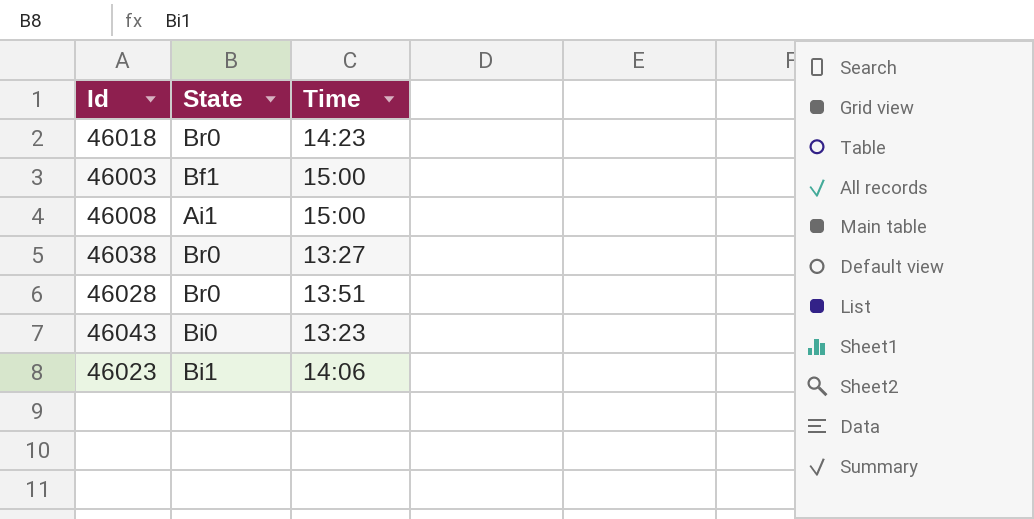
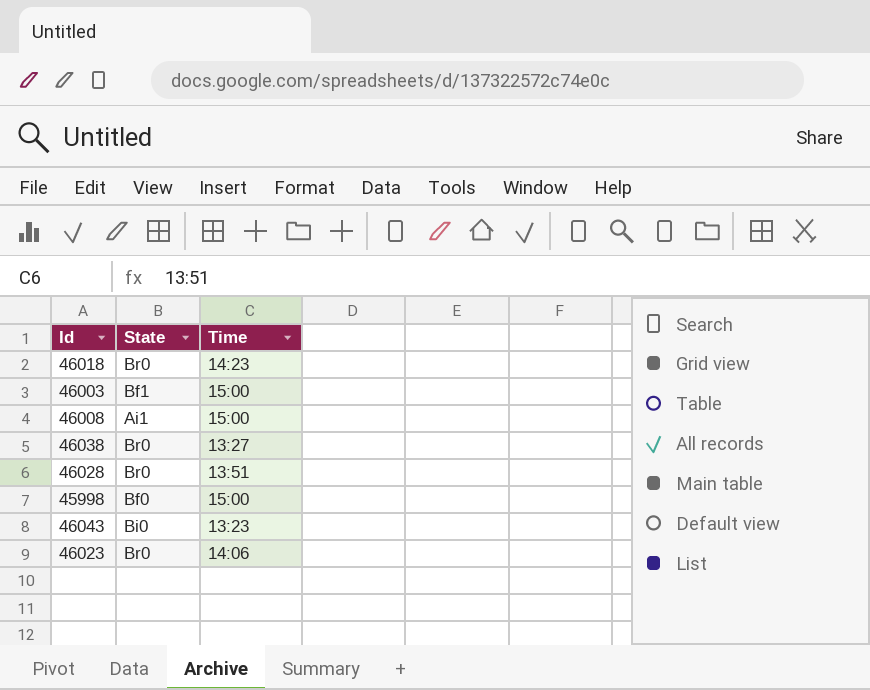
row 45998: none -> Bf0 | 15:00
46023 | State: Bi1 -> Br0

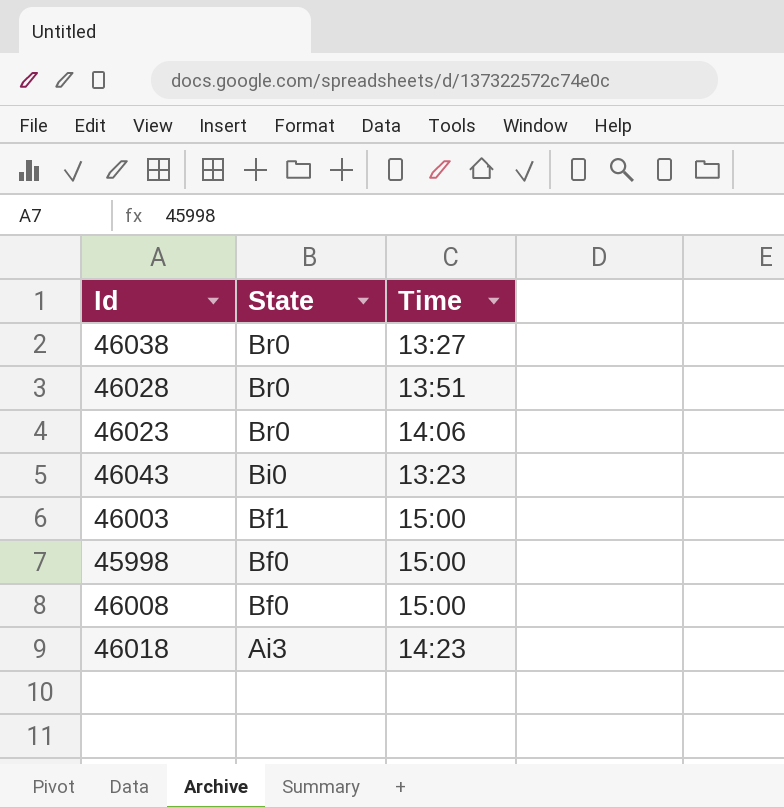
row order: none -> State descending
46008 | State: Ai1 -> Bf0
46018 | State: Br0 -> Ai3

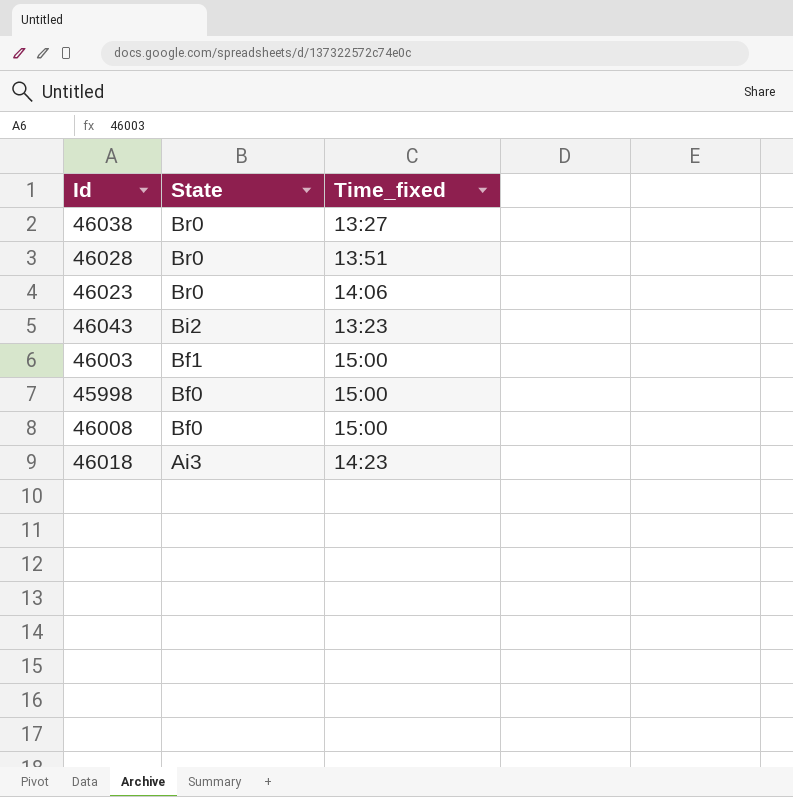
column name: Time -> Time_fixed
46043 | State: Bi0 -> Bi2

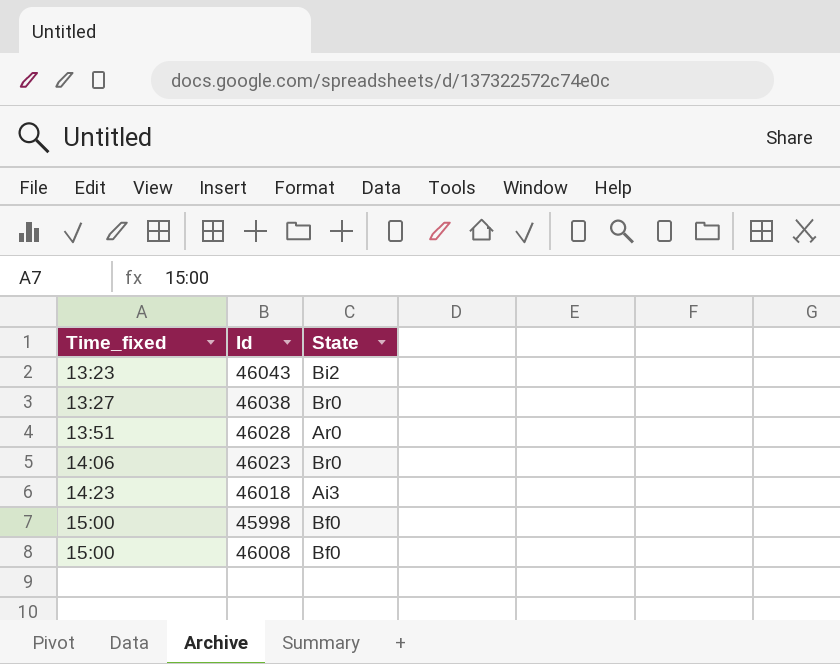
row order: State descending -> Time_fixed ascending
column Time_fixed | position: 3 -> 1
row 46003: Bf1 | 15:00 -> none
46028 | State: Br0 -> Ar0

